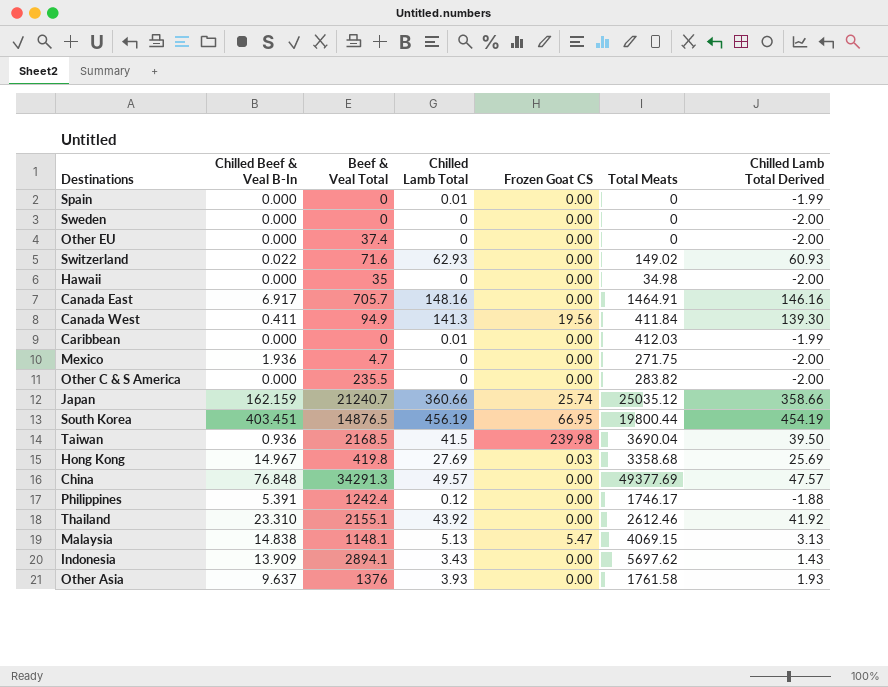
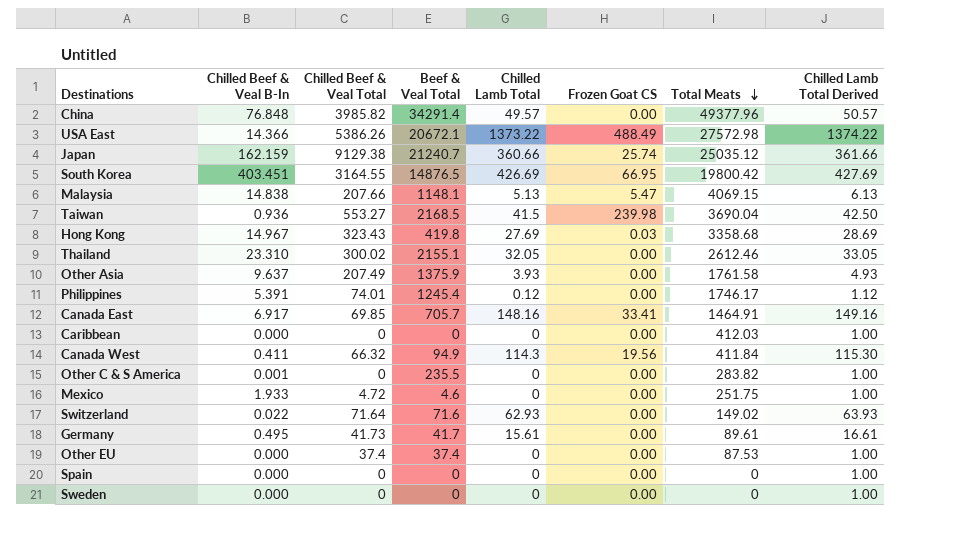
row order: none -> Total Meats descending
column Chilled Beef & Veal Total | position: none -> 3
column Chilled Lamb Total Derived | formula: [Chilled Lamb Total] - 2 -> [Chilled Lamb Total] + 1
row Hawaii: 0.000 | 35 | 0 | 0.00 | 34.98 | -2.00 -> none
row Indonesia: 13.909 | 2894.1 | 3.43 | 0.00 | 5697.62 | 1.43 -> none
China | Beef & Veal Total: 34291.3 -> 34291.4
China | Total Meats: 49377.69 -> 49377.96
row USA East: none -> 14.366 | 5386.26 | 20672.1 | 1373.22 | 488.49 | 27572.98 | 1374.22
South Korea | Chilled Lamb Total: 456.19 -> 426.69
South Korea | Total Meats: 19800.44 -> 19800.42
Thailand | Chilled Lamb Total: 43.92 -> 32.05
Other Asia | Beef & Veal Total: 1376 -> 1375.9
Philippines | Beef & Veal Total: 1242.4 -> 1245.4
Canada East | Frozen Goat CS: 0.00 -> 33.41
Caribbean | Chilled Lamb Total: 0.01 -> 0
Canada West | Chilled Lamb Total: 141.3 -> 114.3
Other C & S America | Chilled Beef & Veal B-In: 0.000 -> 0.001
Mexico | Chilled Beef & Veal B-In: 1.936 -> 1.933
Mexico | Beef & Veal Total: 4.7 -> 4.6
Mexico | Total Meats: 271.75 -> 251.75
row Germany: none -> 0.495 | 41.73 | 41.7 | 15.61 | 0.00 | 89.61 | 16.61
Other EU | Total Meats: 0 -> 87.53
Spain | Chilled Lamb Total: 0.01 -> 0

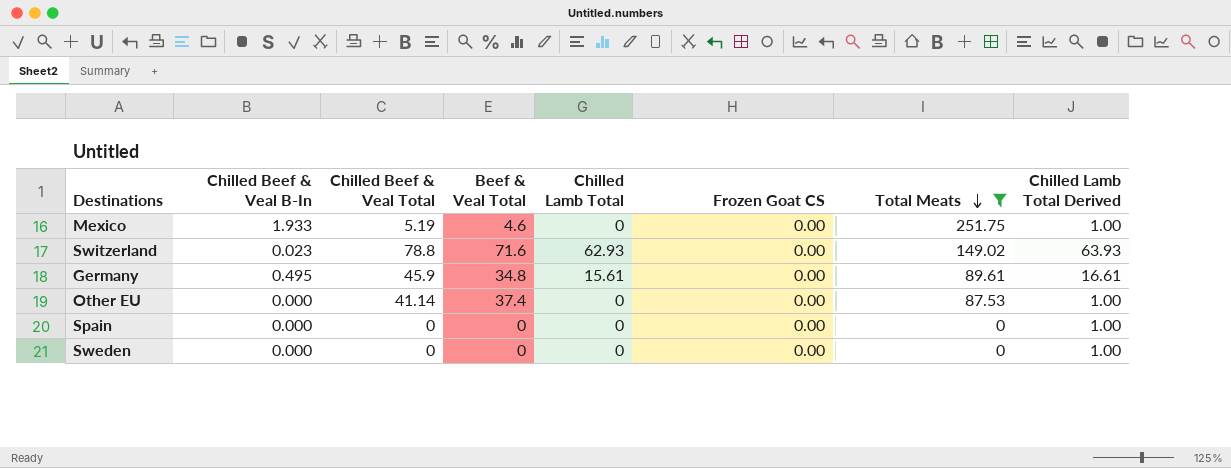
filter: none -> Total Meats <= 251.75
Mexico | Chilled Beef & Veal Total: 4.72 -> 5.19
Switzerland | Chilled Beef & Veal B-In: 0.022 -> 0.023
Switzerland | Chilled Beef & Veal Total: 71.64 -> 78.8
Germany | Chilled Beef & Veal Total: 41.73 -> 45.9
Germany | Beef & Veal Total: 41.7 -> 34.8
Other EU | Chilled Beef & Veal Total: 37.4 -> 41.14

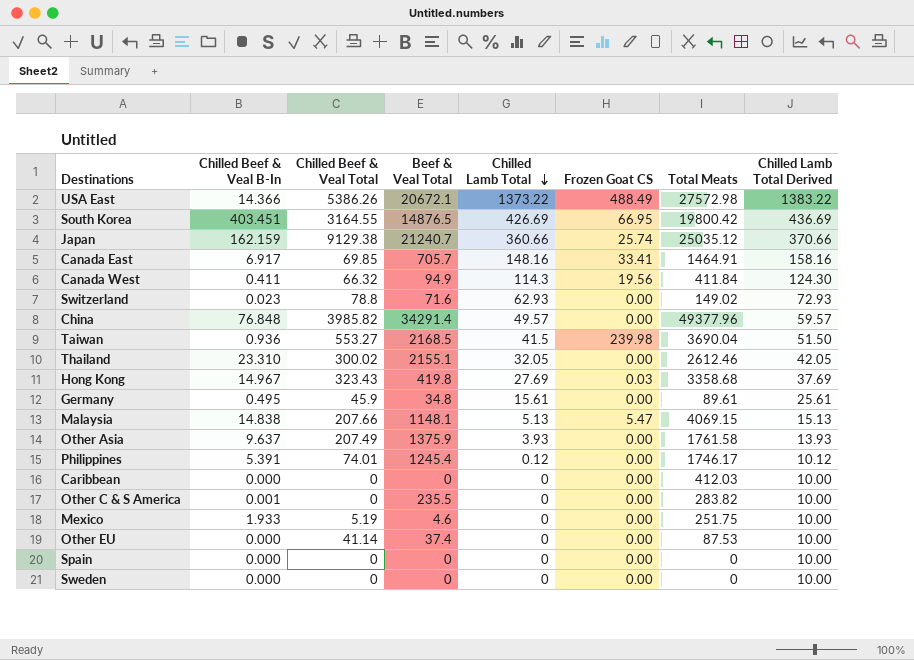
filter: Total Meats <= 251.75 -> none
row order: Total Meats descending -> Chilled Lamb Total descending
column Chilled Lamb Total Derived | formula: [Chilled Lamb Total] + 1 -> [Chilled Lamb Total] + 10

